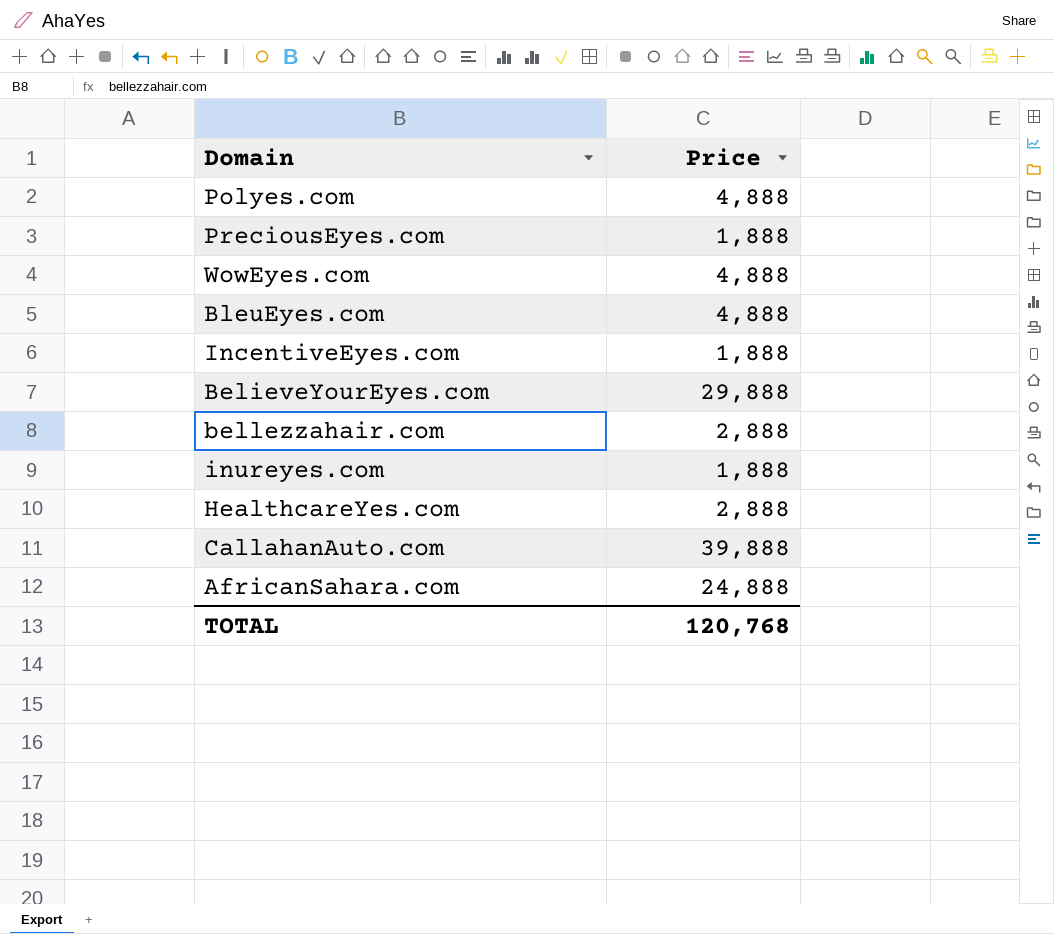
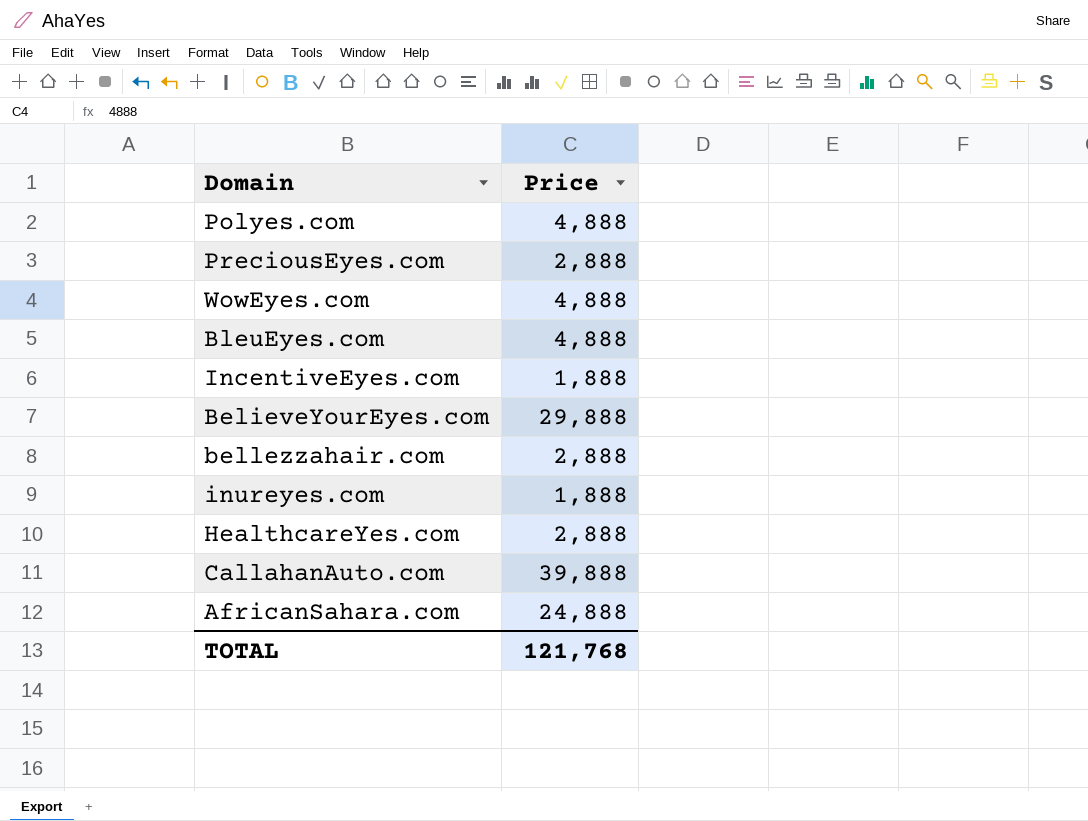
PreciousEyes.com | Price: 1,888 -> 2,888
TOTAL | Price: 120,768 -> 121,768

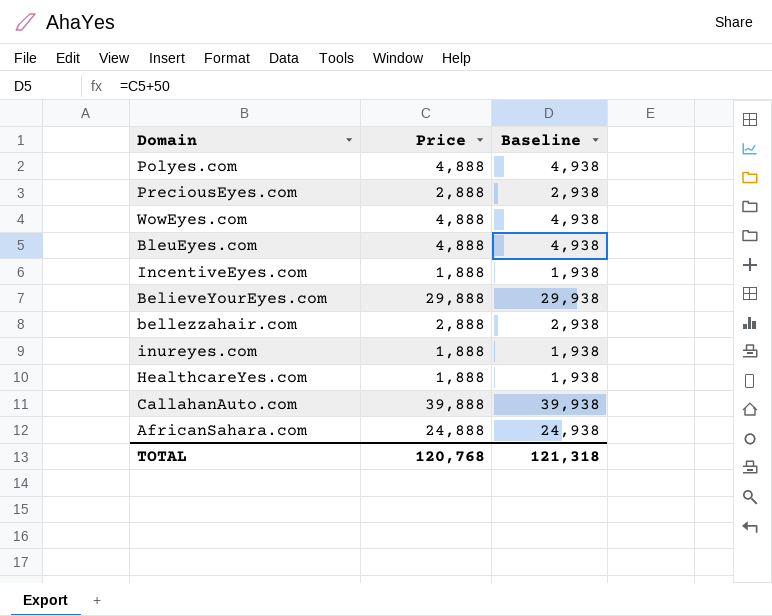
column Baseline | formula: none -> [Price] + 50
HealthcareYes.com | Price: 2,888 -> 1,888
TOTAL | Price: 121,768 -> 120,768

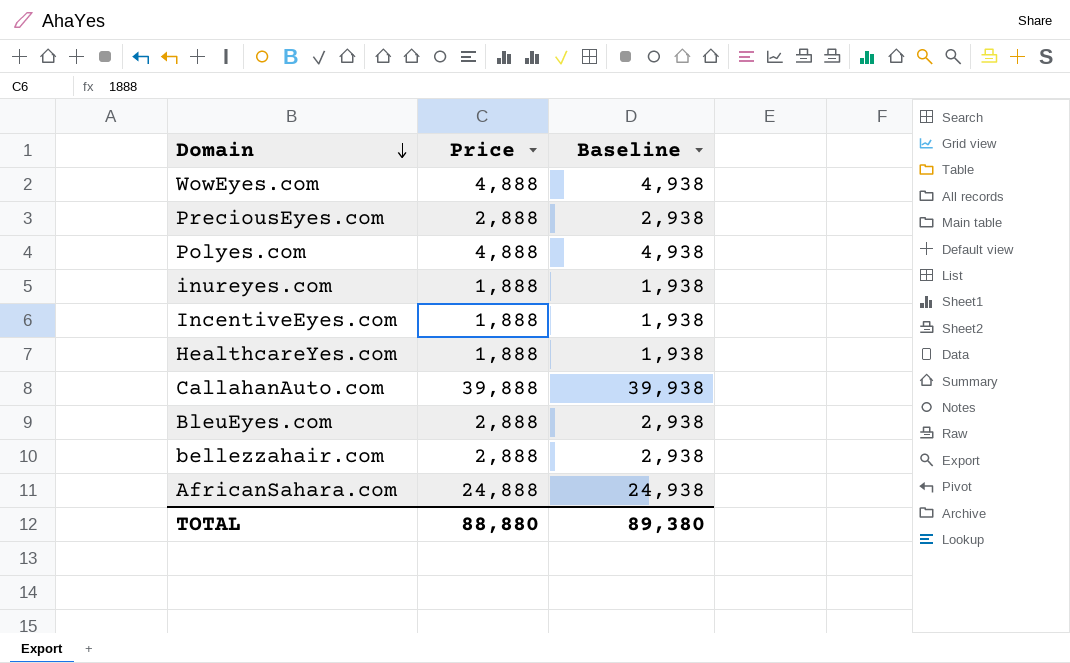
row order: none -> Domain descending
row BelieveYourEyes.com: 29,888 | 29,938 -> none
BleuEyes.com | Price: 4,888 -> 2,888
BleuEyes.com | Baseline: 4,938 -> 2,938
TOTAL | Price: 120,768 -> 88,880
TOTAL | Baseline: 121,318 -> 89,380

